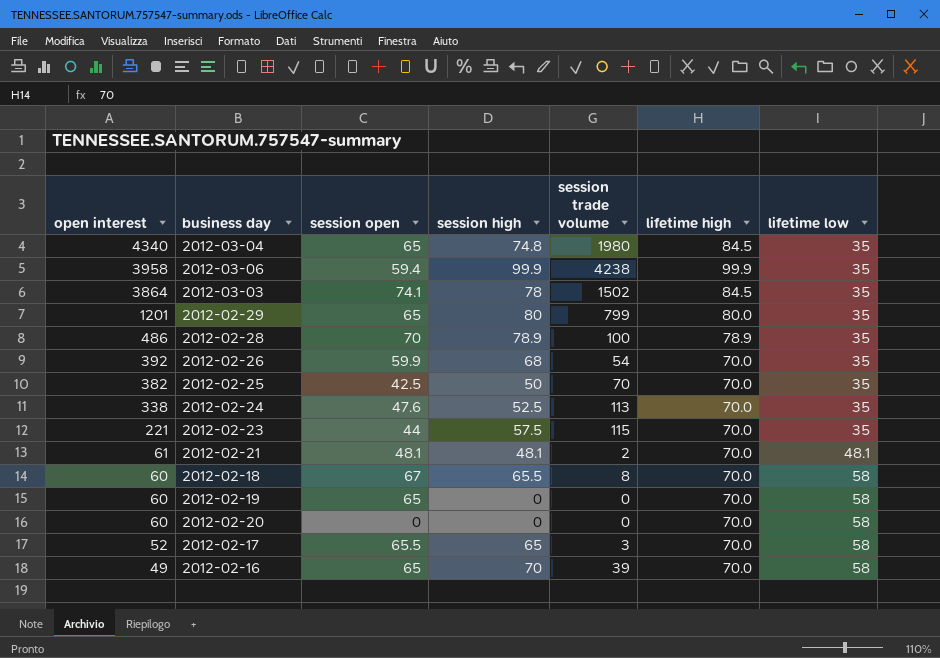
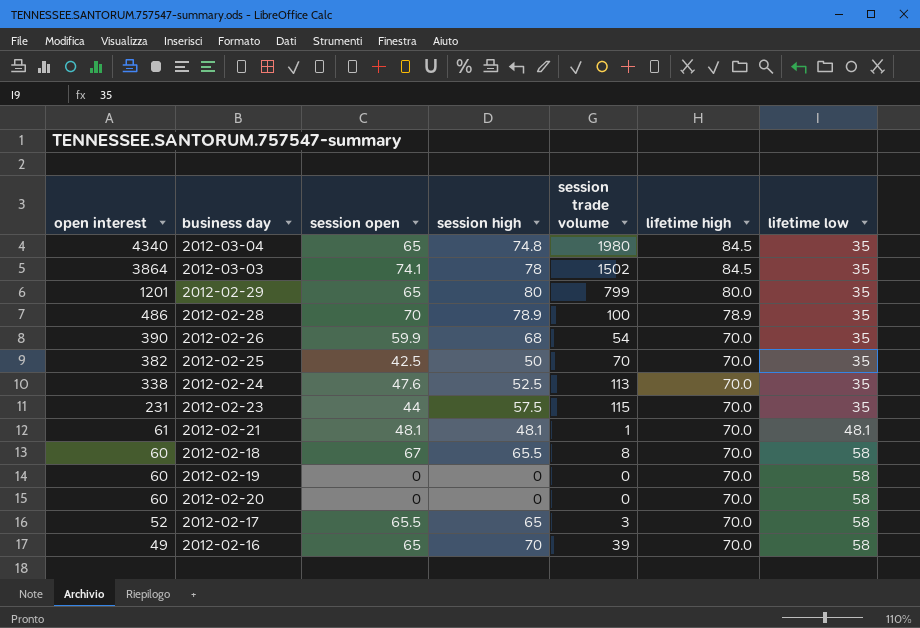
row 2012-03-06: 3958 | 59.4 | 99.9 | 4238 | 99.9 | 35 -> none
2012-02-26 | open interest: 392 -> 390
2012-02-23 | open interest: 221 -> 231
2012-02-21 | session trade volume: 2 -> 1
2012-02-19 | session open: 65 -> 0

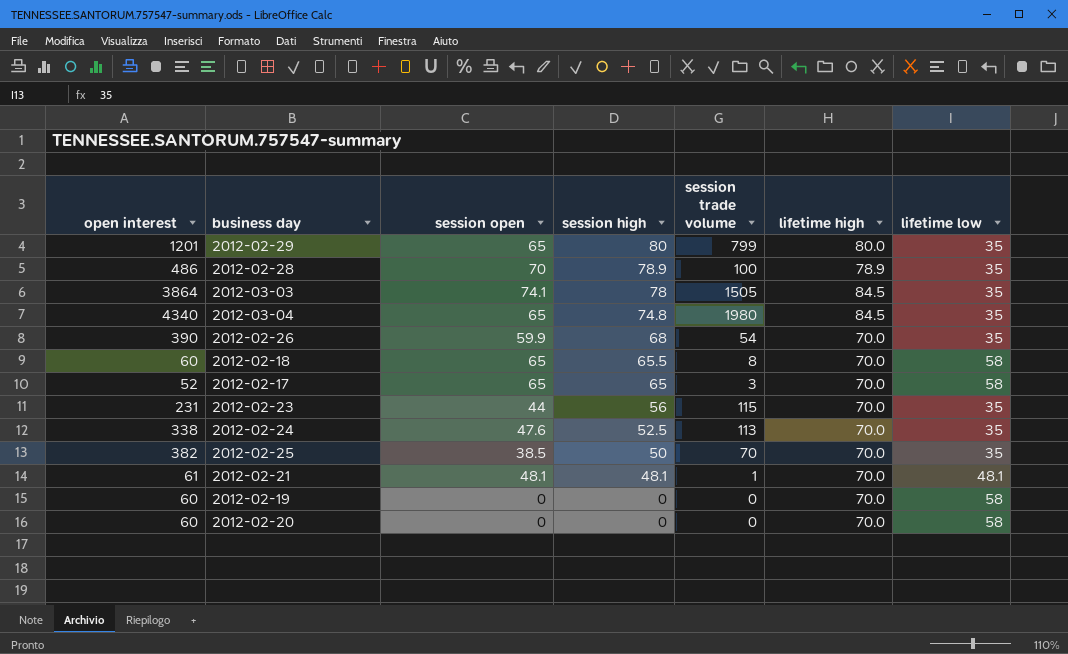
row order: open interest descending -> session high descending
row 2012-02-16: 49 | 65 | 70 | 39 | 70.0 | 58 -> none
2012-03-03 | session trade volume: 1502 -> 1505
2012-02-18 | session open: 67 -> 65
2012-02-17 | session open: 65.5 -> 65
2012-02-23 | session high: 57.5 -> 56
2012-02-25 | session open: 42.5 -> 38.5

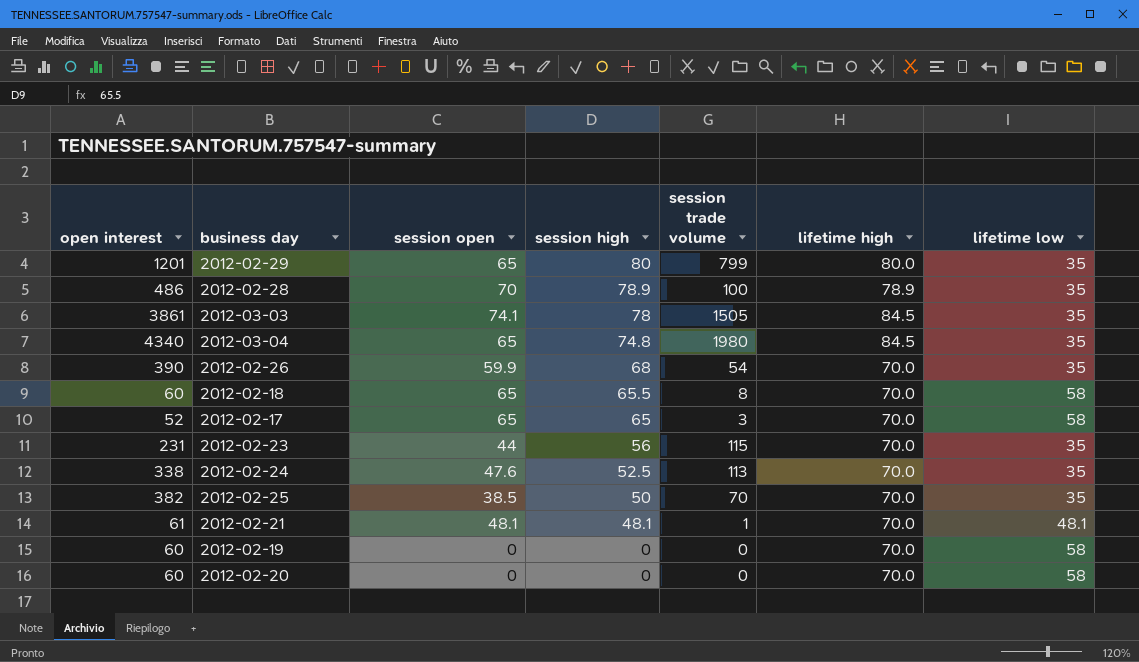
2012-03-03 | open interest: 3864 -> 3861

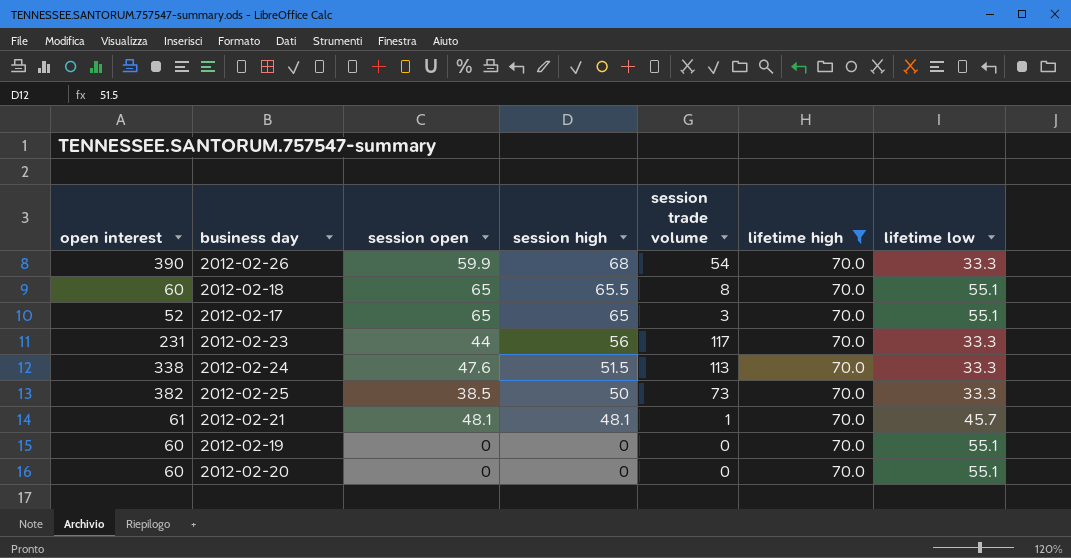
filter: none -> lifetime high = 70.0
2012-02-26 | lifetime low: 35 -> 33.3
2012-02-18 | lifetime low: 58 -> 55.1
2012-02-17 | lifetime low: 58 -> 55.1
2012-02-23 | session trade volume: 115 -> 117
2012-02-23 | lifetime low: 35 -> 33.3
2012-02-24 | session high: 52.5 -> 51.5
2012-02-24 | lifetime low: 35 -> 33.3
2012-02-25 | session trade volume: 70 -> 73
2012-02-25 | lifetime low: 35 -> 33.3
2012-02-21 | lifetime low: 48.1 -> 45.7
2012-02-19 | lifetime low: 58 -> 55.1
2012-02-20 | lifetime low: 58 -> 55.1

